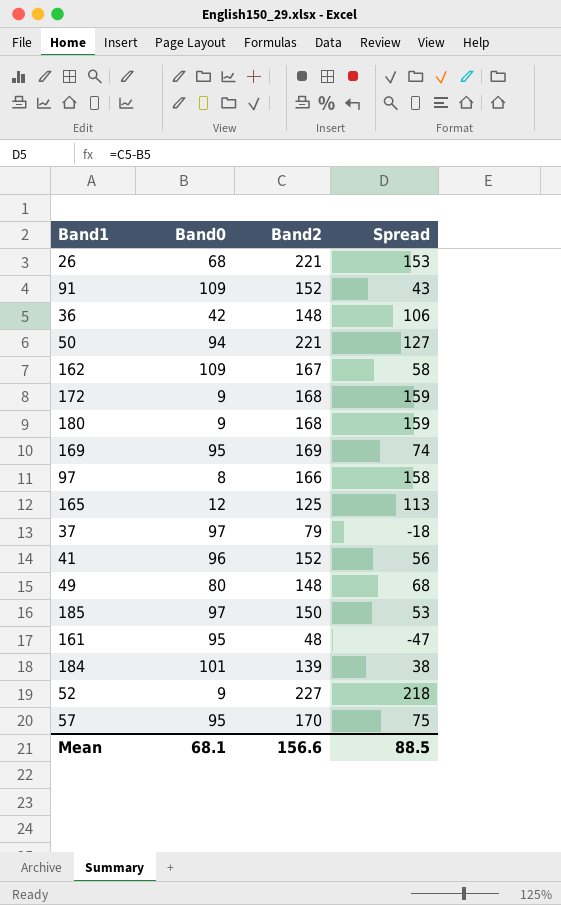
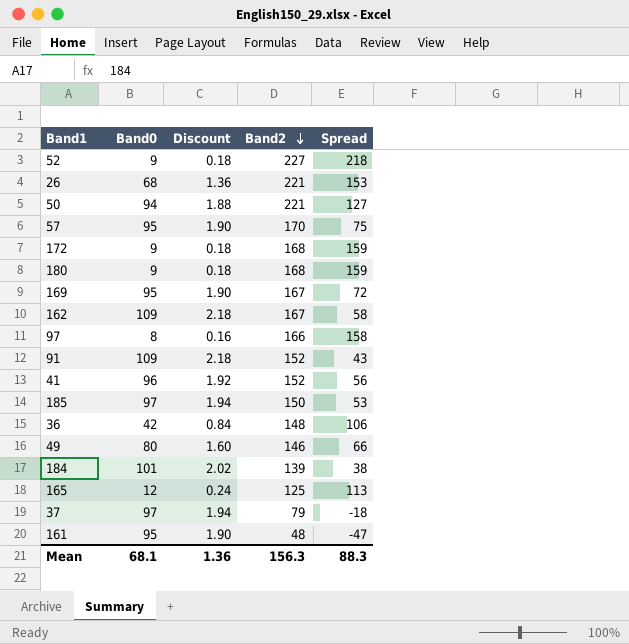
row order: none -> Band2 descending
column Discount | formula: none -> [Band0] * 0.02
169 | Band2: 169 -> 167
169 | Spread: 74 -> 72
49 | Band2: 148 -> 146
49 | Spread: 68 -> 66
Mean | Band2: 156.6 -> 156.3
Mean | Spread: 88.5 -> 88.3

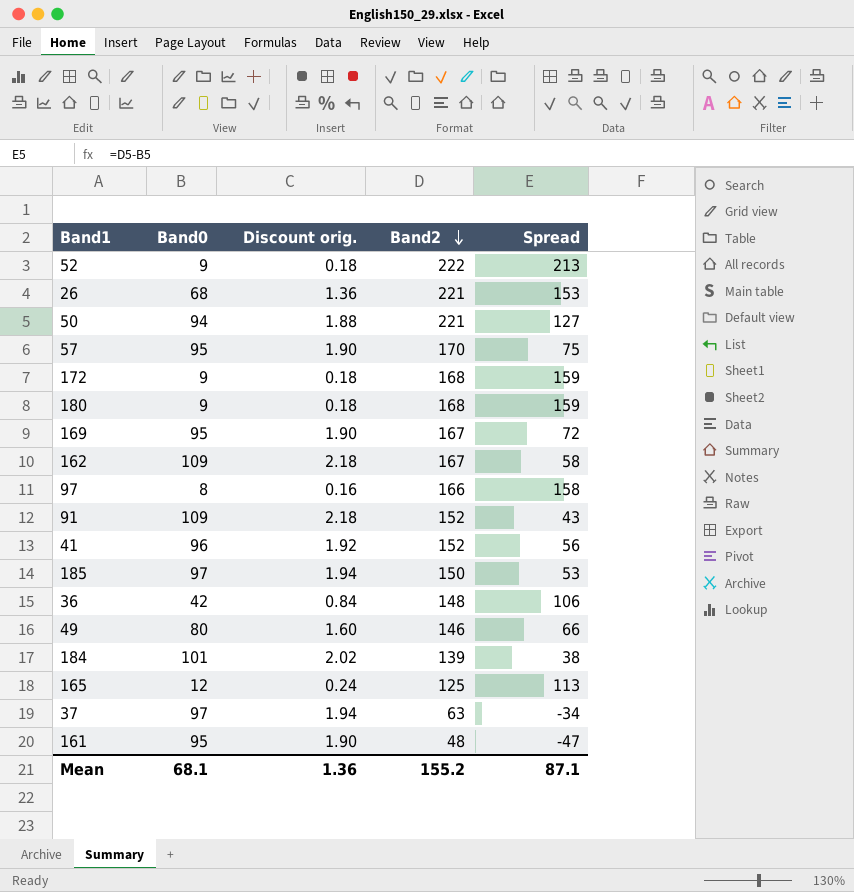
column name: Discount -> Discount orig.
52 | Band2: 227 -> 222
52 | Spread: 218 -> 213
37 | Band2: 79 -> 63
37 | Spread: -18 -> -34
Mean | Band2: 156.3 -> 155.2
Mean | Spread: 88.3 -> 87.1

